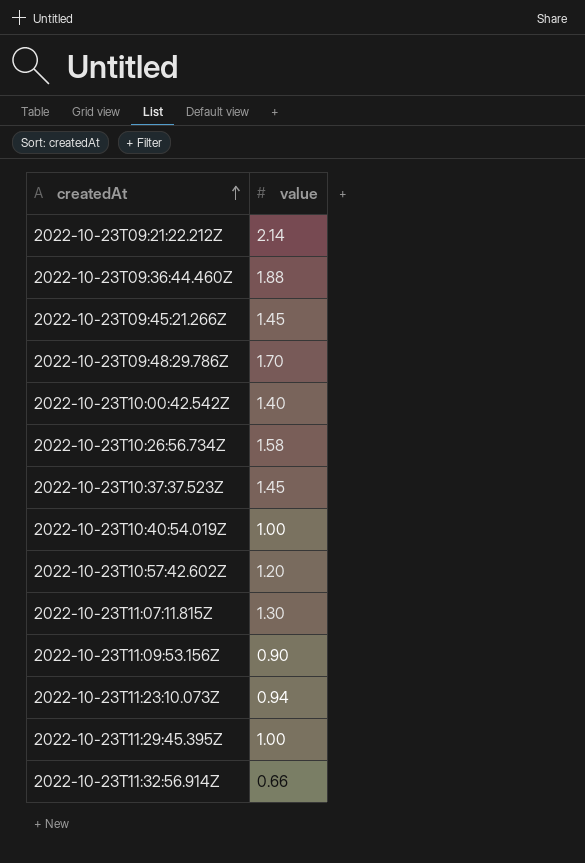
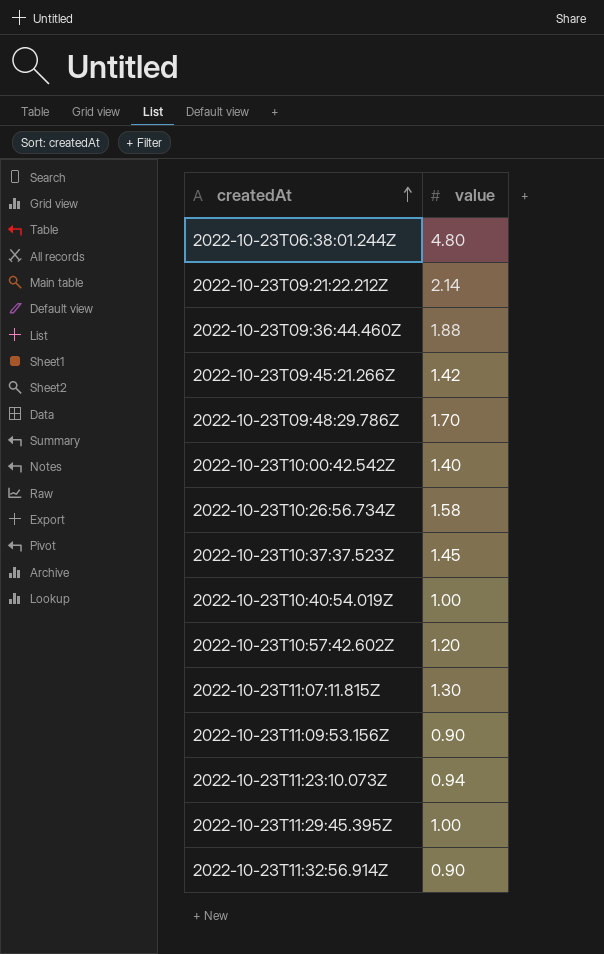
row 2022-10-23T06:38:01.244Z: none -> 4.80
2022-10-23T09:45:21.266Z | value: 1.45 -> 1.42
2022-10-23T11:32:56.914Z | value: 0.66 -> 0.90

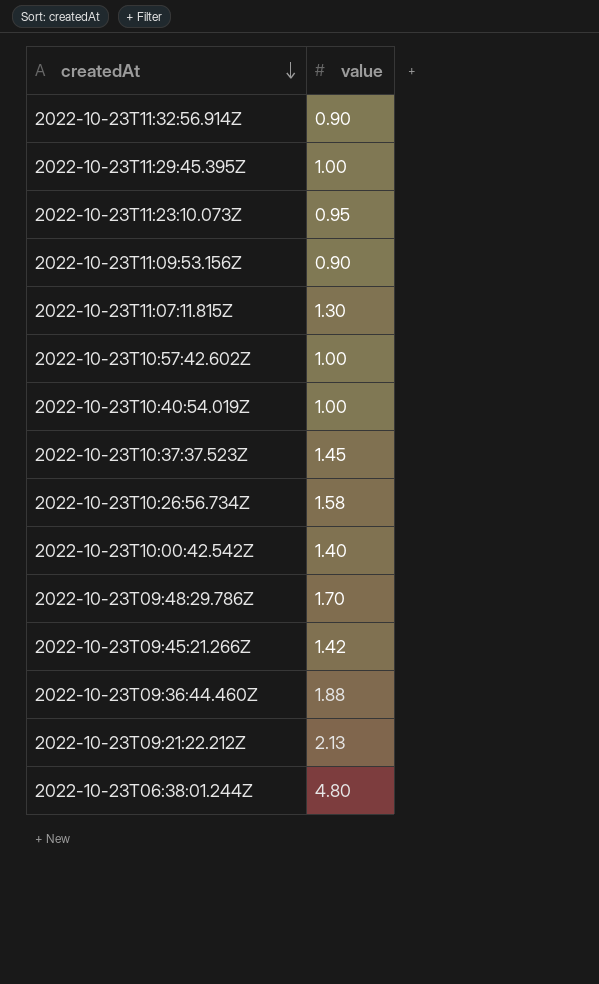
row order: createdAt ascending -> createdAt descending
2022-10-23T11:23:10.073Z | value: 0.94 -> 0.95
2022-10-23T10:57:42.602Z | value: 1.20 -> 1.00
2022-10-23T09:21:22.212Z | value: 2.14 -> 2.13

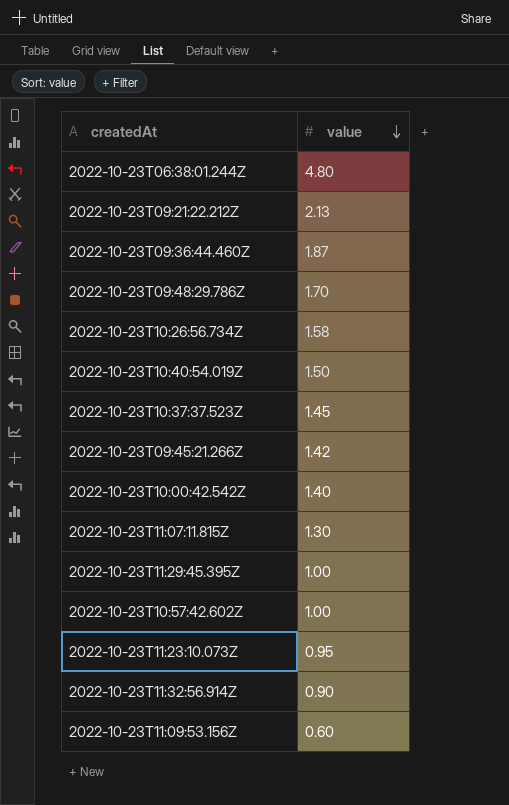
row order: createdAt descending -> value descending
2022-10-23T09:36:44.460Z | value: 1.88 -> 1.87
2022-10-23T10:40:54.019Z | value: 1.00 -> 1.50
2022-10-23T11:09:53.156Z | value: 0.90 -> 0.60

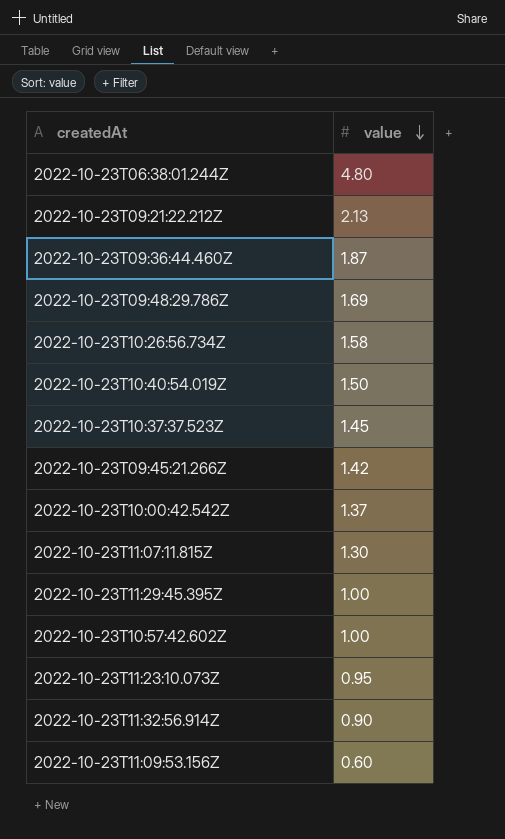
2022-10-23T09:48:29.786Z | value: 1.70 -> 1.69
2022-10-23T10:00:42.542Z | value: 1.40 -> 1.37

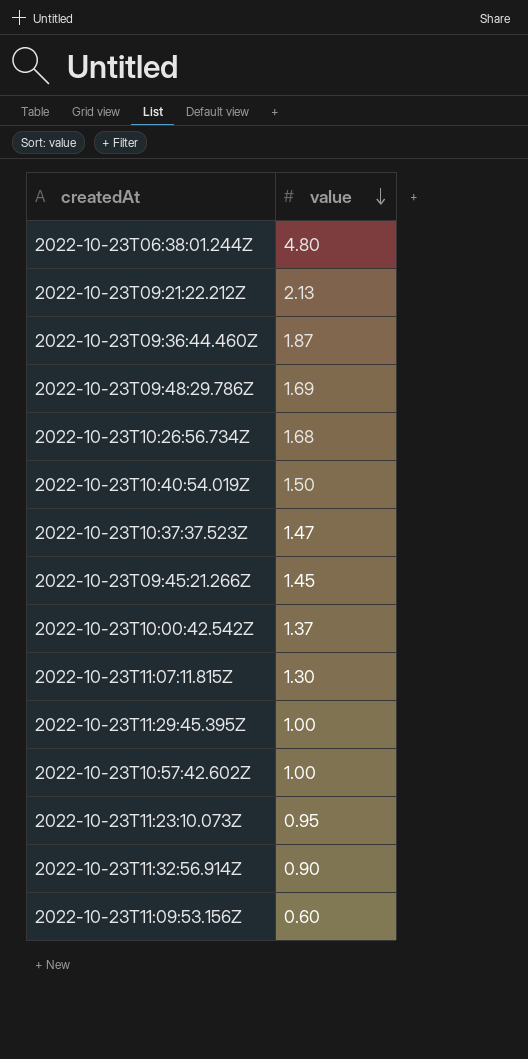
2022-10-23T10:26:56.734Z | value: 1.58 -> 1.68
2022-10-23T10:37:37.523Z | value: 1.45 -> 1.47
2022-10-23T09:45:21.266Z | value: 1.42 -> 1.45

